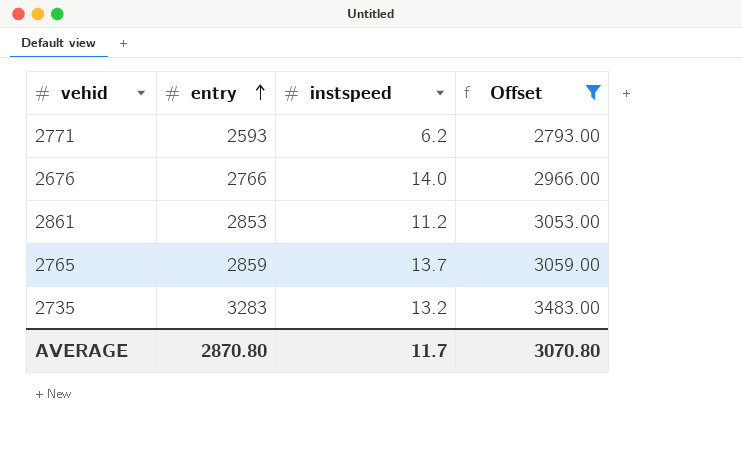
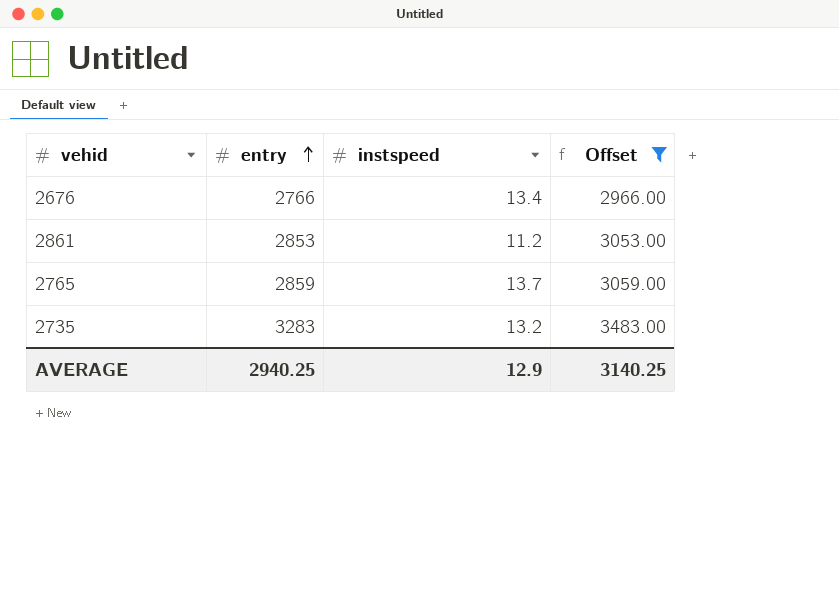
row 2771: 2593 | 6.2 | 2793.00 -> none
2676 | instspeed: 14.0 -> 13.4
AVERAGE | entry: 2870.80 -> 2940.25
AVERAGE | instspeed: 11.7 -> 12.9
AVERAGE | Offset: 3070.80 -> 3140.25

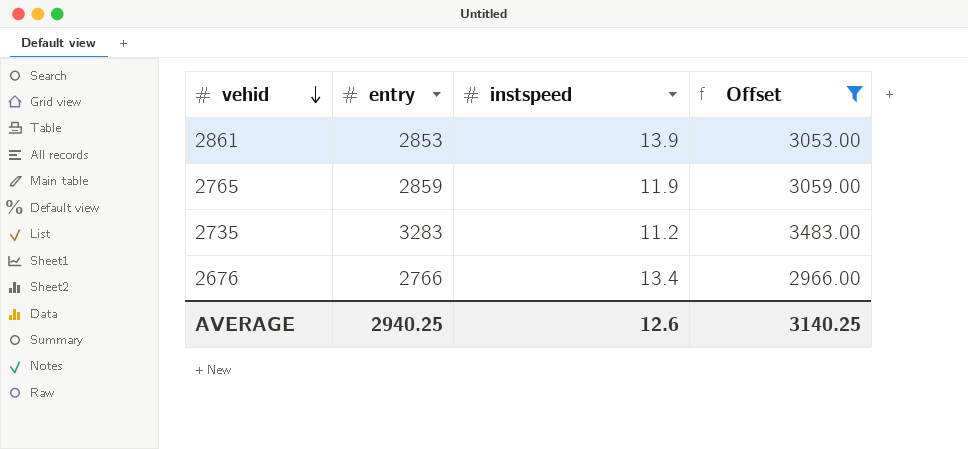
row order: entry ascending -> vehid descending
2861 | instspeed: 11.2 -> 13.9
2765 | instspeed: 13.7 -> 11.9
2735 | instspeed: 13.2 -> 11.2
AVERAGE | instspeed: 12.9 -> 12.6

